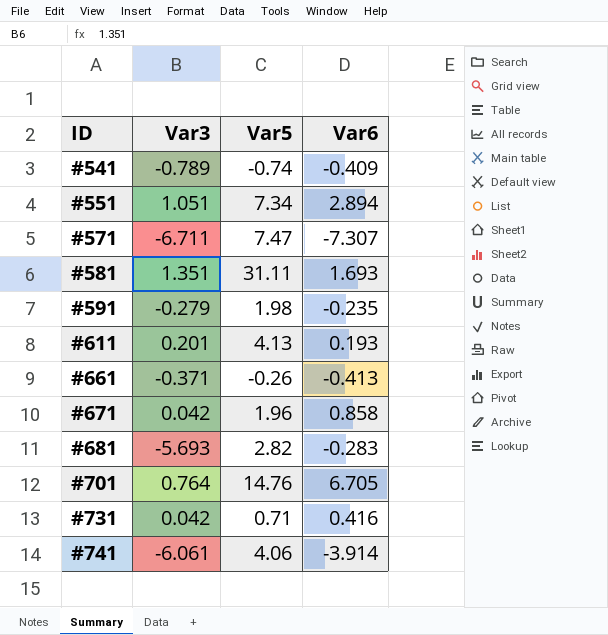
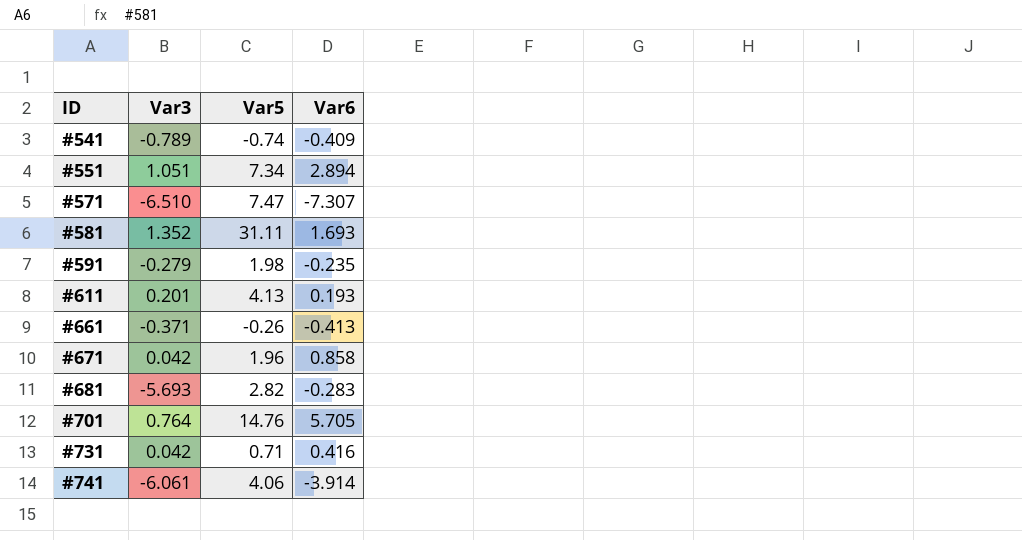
#571 | Var3: -6.711 -> -6.510
#581 | Var3: 1.351 -> 1.352
#701 | Var6: 6.705 -> 5.705

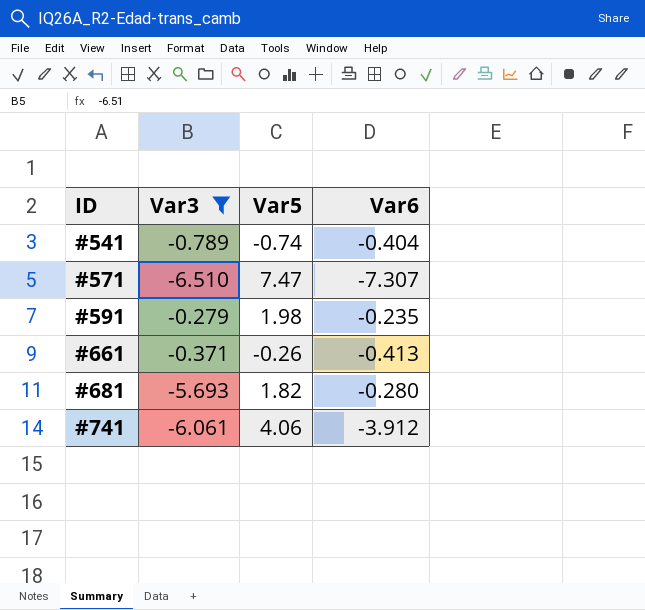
filter: none -> Var3 <= -0.279
#541 | Var6: -0.409 -> -0.404
#681 | Var5: 2.82 -> 1.82
#681 | Var6: -0.283 -> -0.280
#741 | Var6: -3.914 -> -3.912

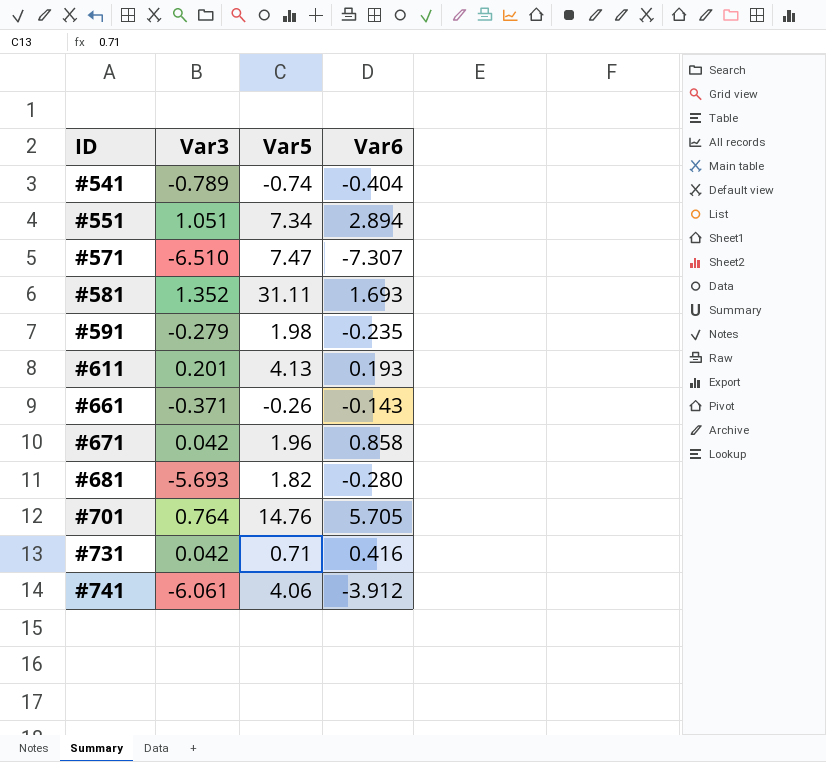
filter: Var3 <= -0.279 -> none
#661 | Var6: -0.413 -> -0.143

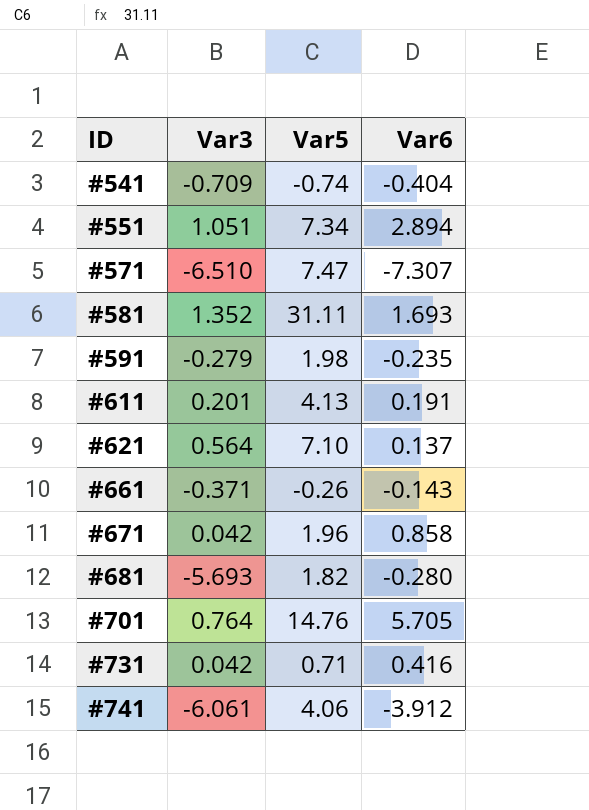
#541 | Var3: -0.789 -> -0.709
#611 | Var6: 0.193 -> 0.191
row #621: none -> 0.564 | 7.10 | 0.137

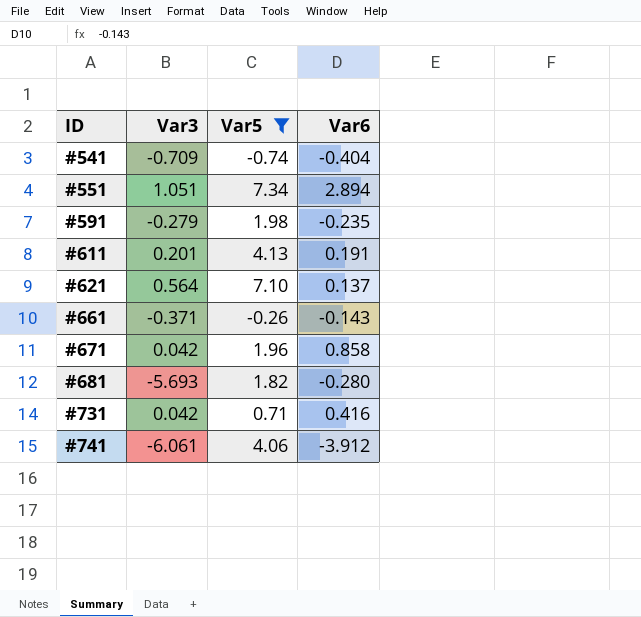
filter: none -> Var5 <= 7.34

